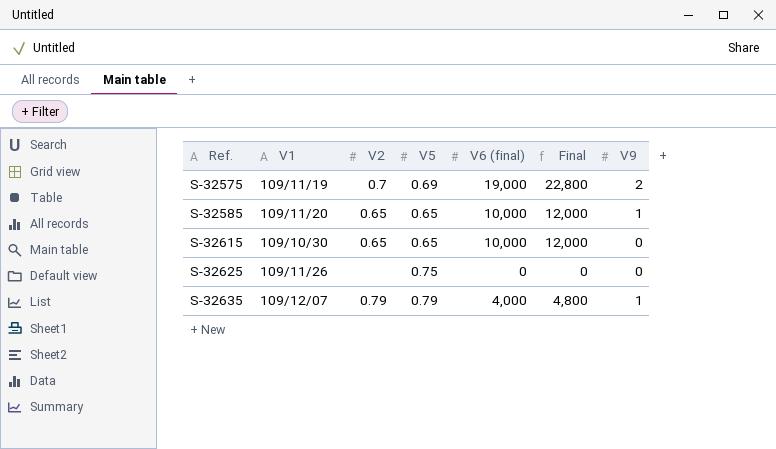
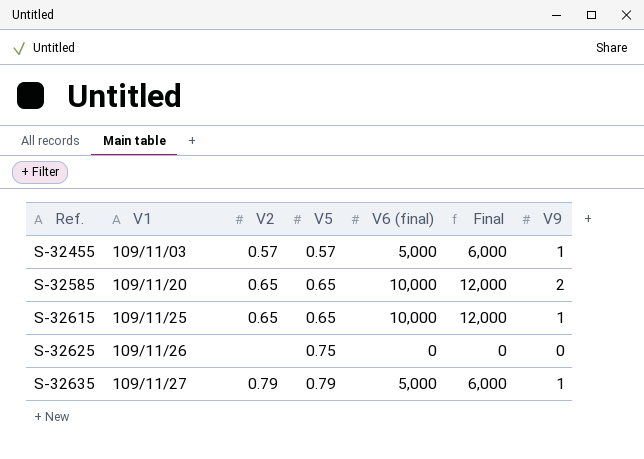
row S-32575: 109/11/19 | 0.7 | 0.69 | 19,000 | 22,800 | 2 -> none
row S-32455: none -> 109/11/03 | 0.57 | 0.57 | 5,000 | 6,000 | 1
S-32585 | V9: 1 -> 2
S-32615 | V1: 109/10/30 -> 109/11/25
S-32615 | V9: 0 -> 1
S-32635 | V1: 109/12/07 -> 109/11/27
S-32635 | V6 (final): 4,000 -> 5,000
S-32635 | Final: 4,800 -> 6,000

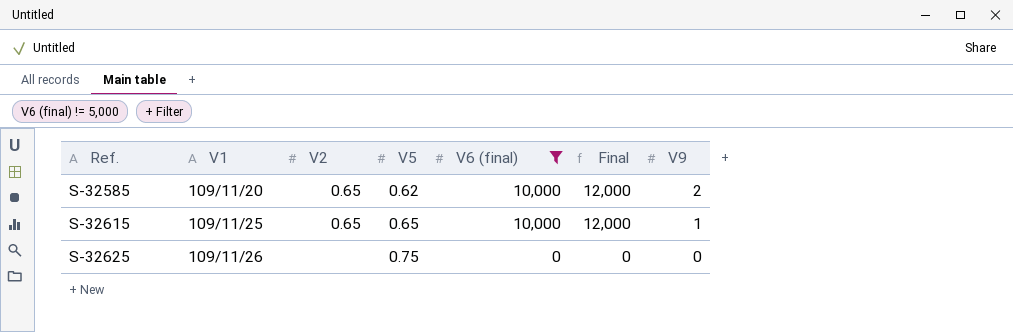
filter: none -> V6 (final) != 5,000
S-32585 | V5: 0.65 -> 0.62

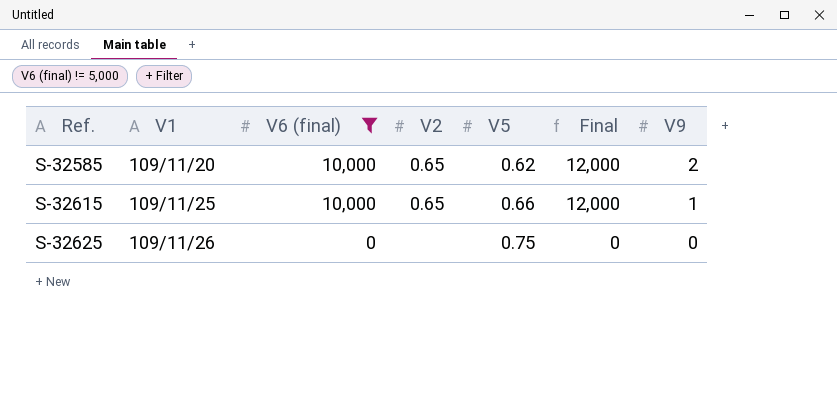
column V6 (final) | position: 5 -> 3
S-32615 | V5: 0.65 -> 0.66

